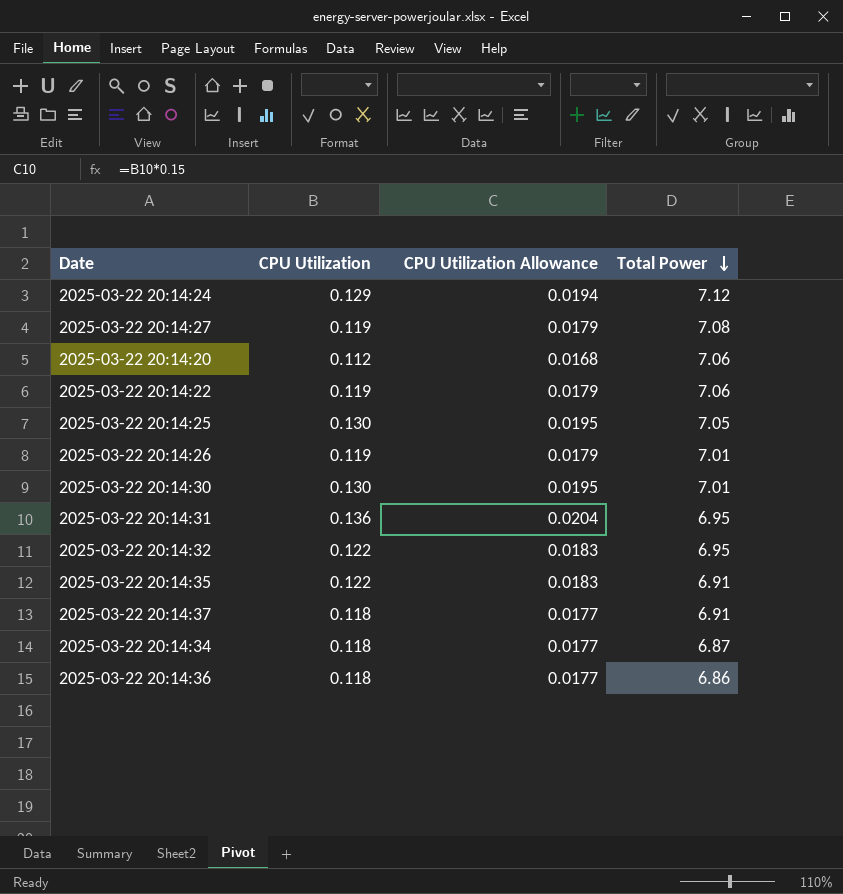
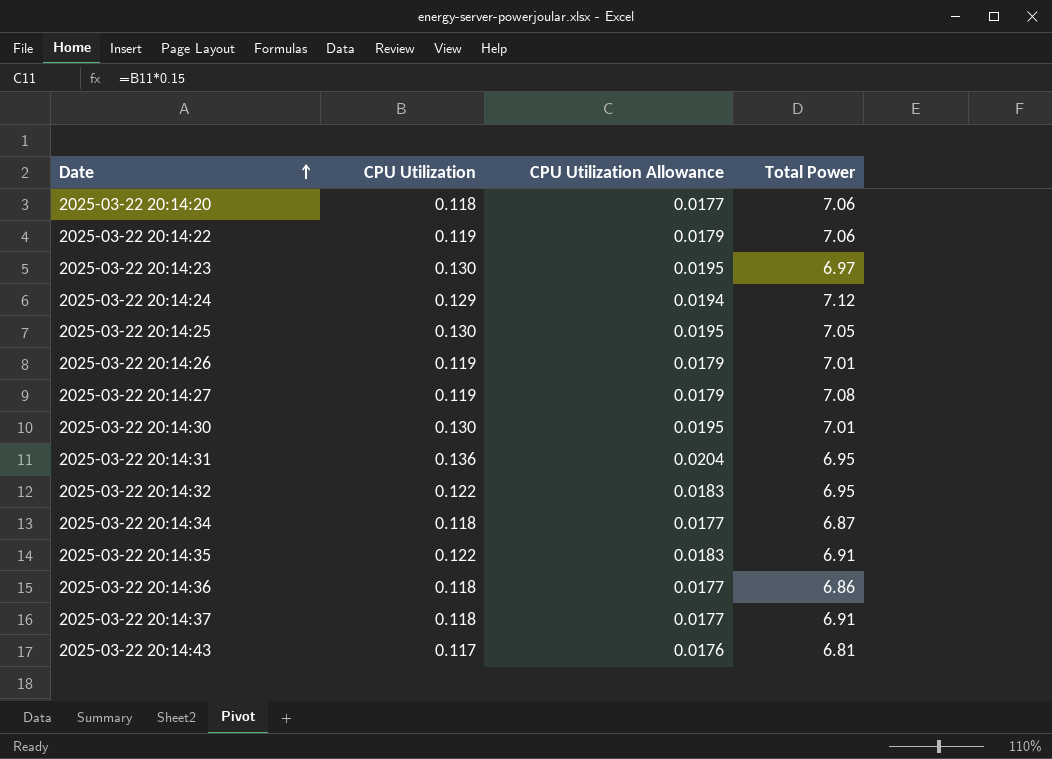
row order: Total Power descending -> Date ascending
2025-03-22 20:14:20 | CPU Utilization: 0.112 -> 0.118
2025-03-22 20:14:20 | CPU Utilization Allowance: 0.0168 -> 0.0177
row 2025-03-22 20:14:23: none -> 0.130 | 0.0195 | 6.97
row 2025-03-22 20:14:43: none -> 0.117 | 0.0176 | 6.81

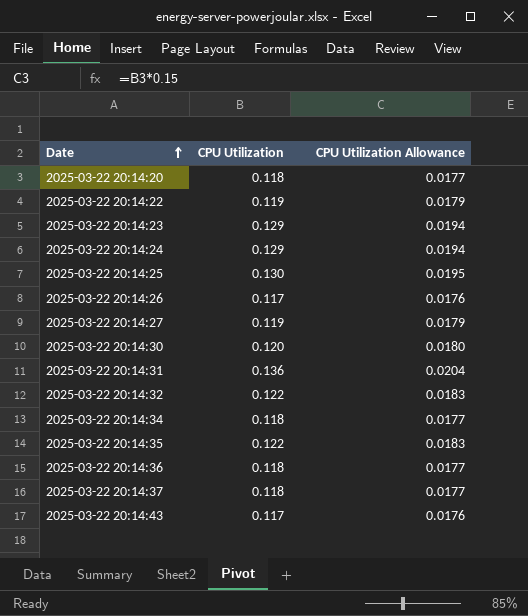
column Total Power | position: 4 -> none
2025-03-22 20:14:23 | CPU Utilization: 0.130 -> 0.129
2025-03-22 20:14:23 | CPU Utilization Allowance: 0.0195 -> 0.0194
2025-03-22 20:14:26 | CPU Utilization: 0.119 -> 0.117
2025-03-22 20:14:26 | CPU Utilization Allowance: 0.0179 -> 0.0176
2025-03-22 20:14:30 | CPU Utilization: 0.130 -> 0.120
2025-03-22 20:14:30 | CPU Utilization Allowance: 0.0195 -> 0.0180

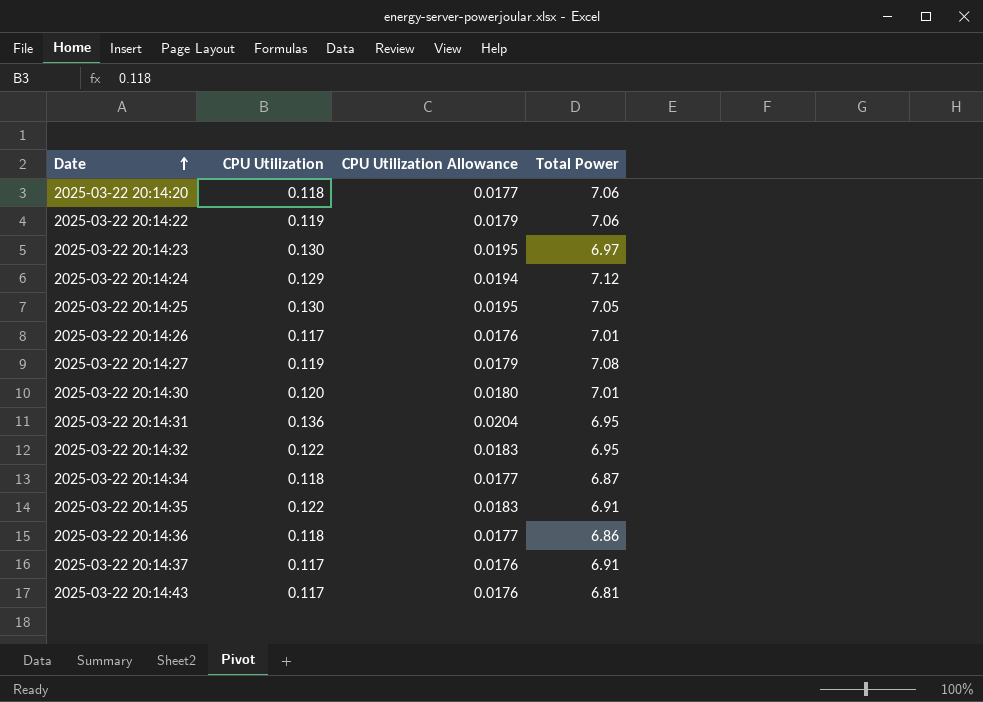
column Total Power | position: none -> 4
2025-03-22 20:14:23 | CPU Utilization: 0.129 -> 0.130
2025-03-22 20:14:23 | CPU Utilization Allowance: 0.0194 -> 0.0195
2025-03-22 20:14:37 | CPU Utilization: 0.118 -> 0.117
2025-03-22 20:14:37 | CPU Utilization Allowance: 0.0177 -> 0.0176

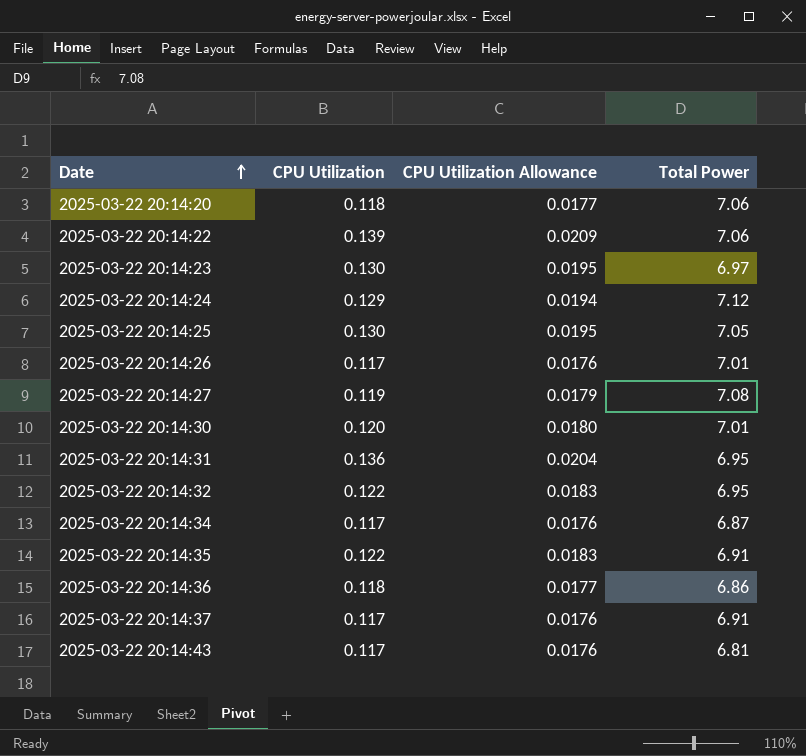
2025-03-22 20:14:22 | CPU Utilization: 0.119 -> 0.139
2025-03-22 20:14:22 | CPU Utilization Allowance: 0.0179 -> 0.0209
2025-03-22 20:14:34 | CPU Utilization: 0.118 -> 0.117
2025-03-22 20:14:34 | CPU Utilization Allowance: 0.0177 -> 0.0176

